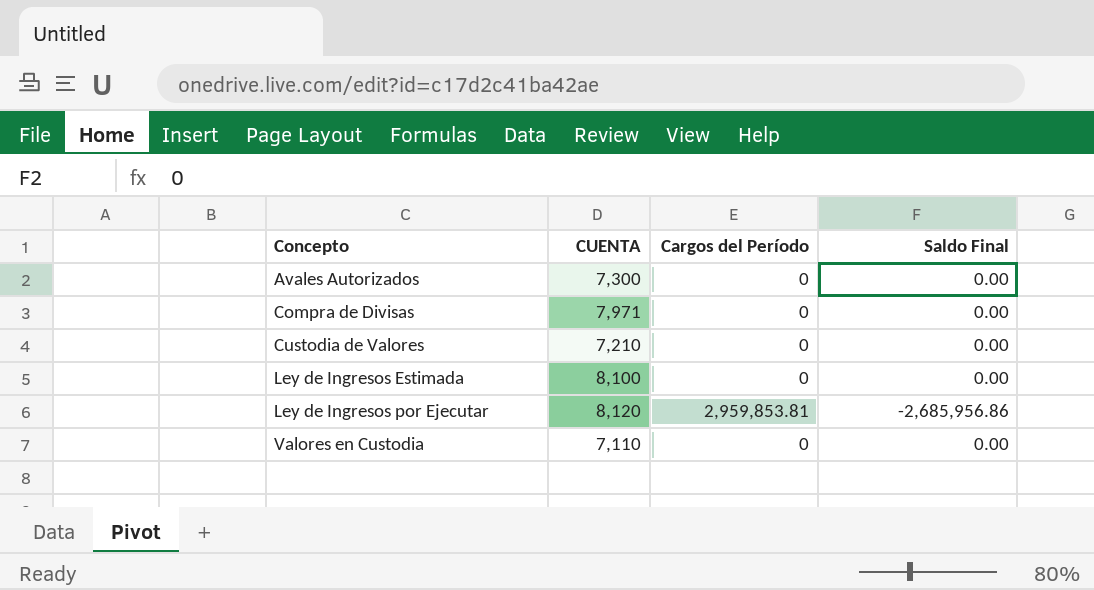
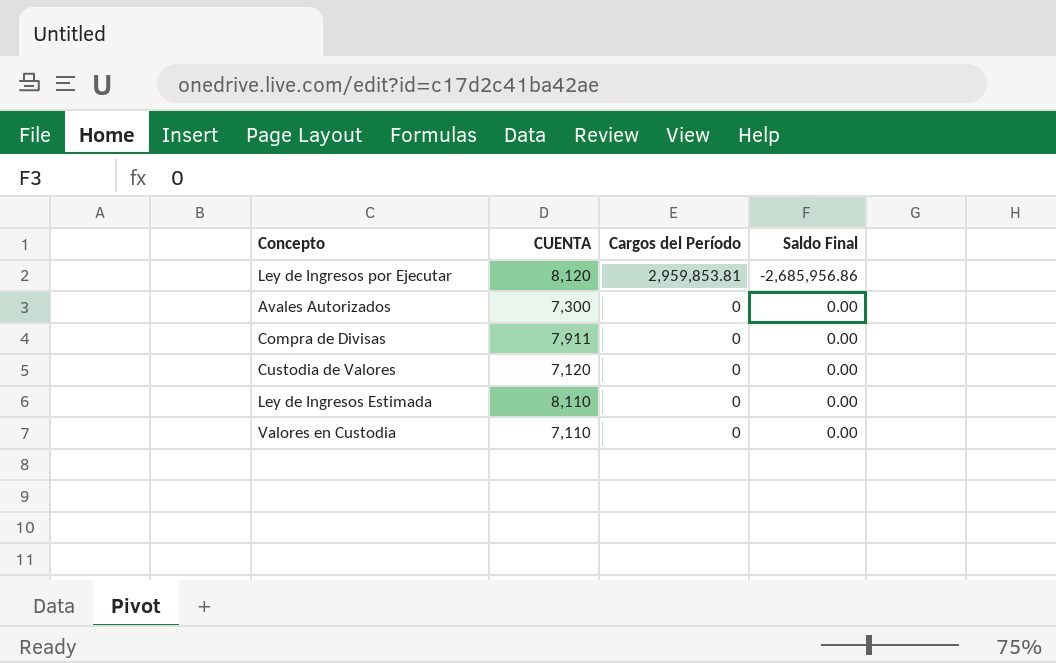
row order: Concepto ascending -> Cargos del Período descending
Compra de Divisas | CUENTA: 7,971 -> 7,911
Custodia de Valores | CUENTA: 7,210 -> 7,120
Ley de Ingresos Estimada | CUENTA: 8,100 -> 8,110

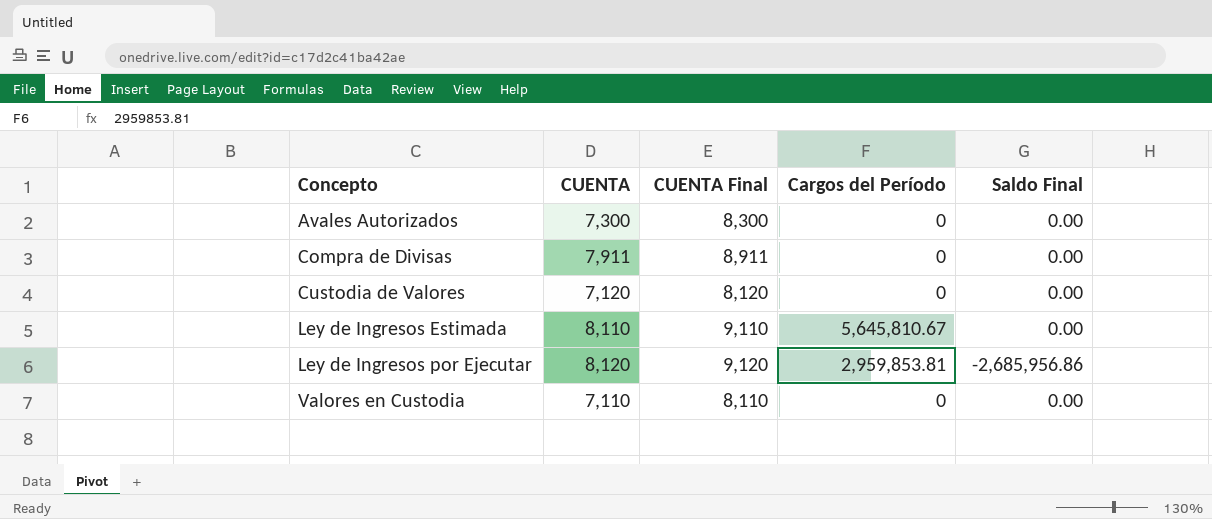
row order: Cargos del Período descending -> Concepto ascending
column CUENTA Final | formula: none -> [CUENTA] + 1000
Ley de Ingresos Estimada | Cargos del Período: 0 -> 5,645,810.67

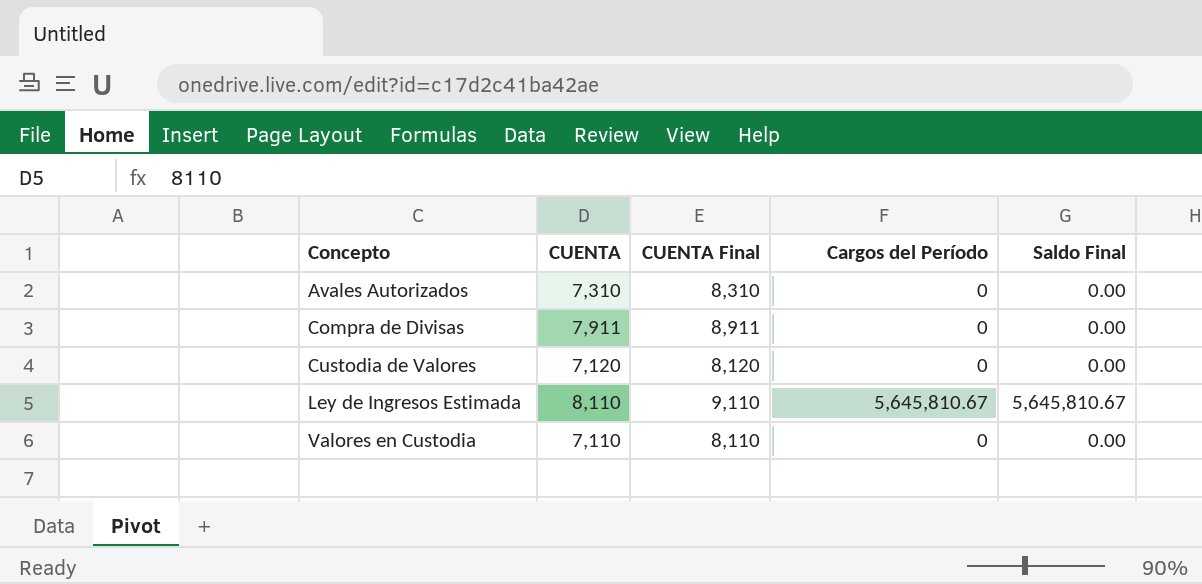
row Ley de Ingresos por Ejecutar: 8,120 | 9,120 | 2,959,853.81 | -2,685,956.86 -> none
Avales Autorizados | CUENTA: 7,300 -> 7,310
Avales Autorizados | CUENTA Final: 8,300 -> 8,310
Ley de Ingresos Estimada | Saldo Final: 0.00 -> 5,645,810.67

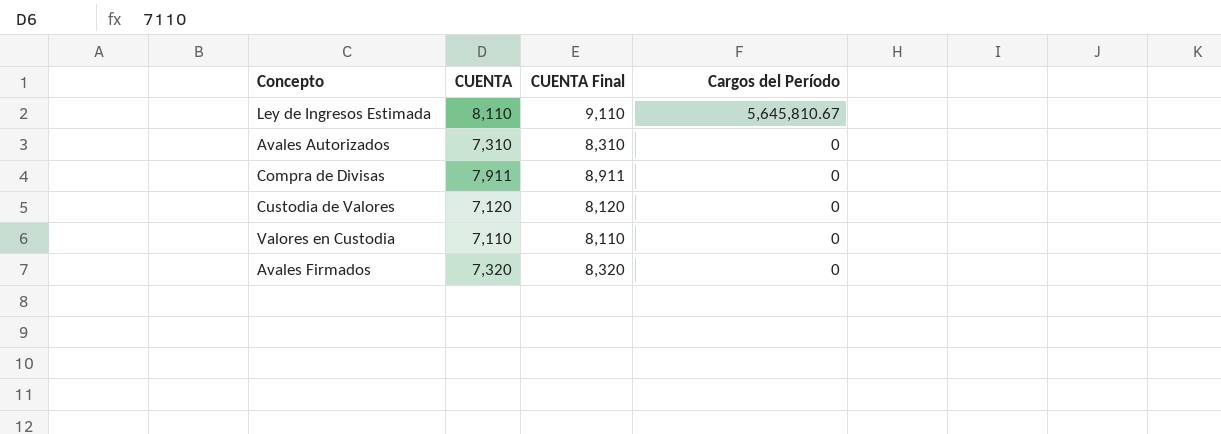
row order: Concepto ascending -> Cargos del Período descending
column Saldo Final | position: 5 -> none
row Avales Firmados: none -> 7,320 | 8,320 | 0

